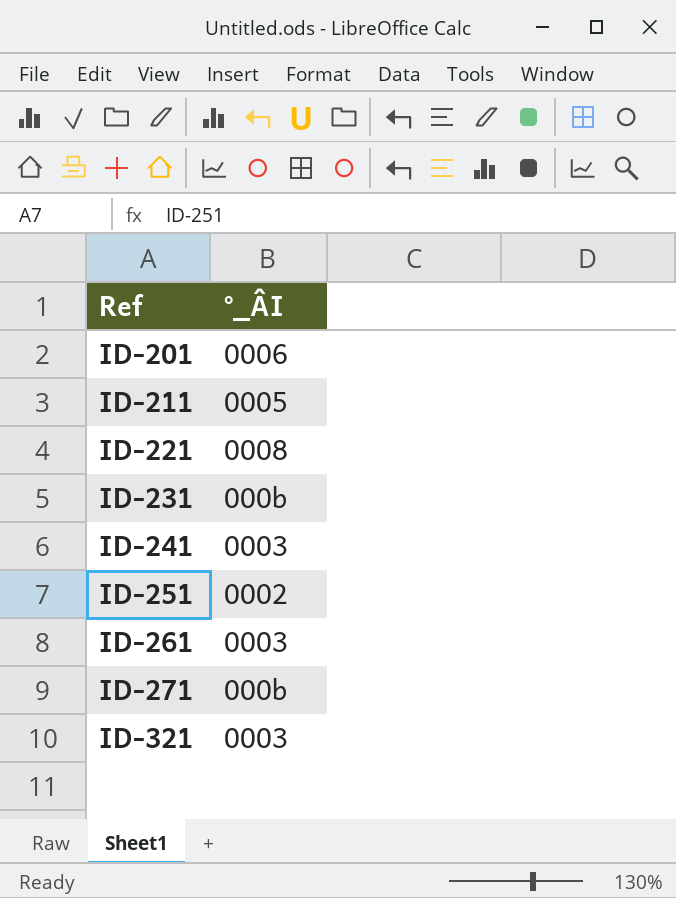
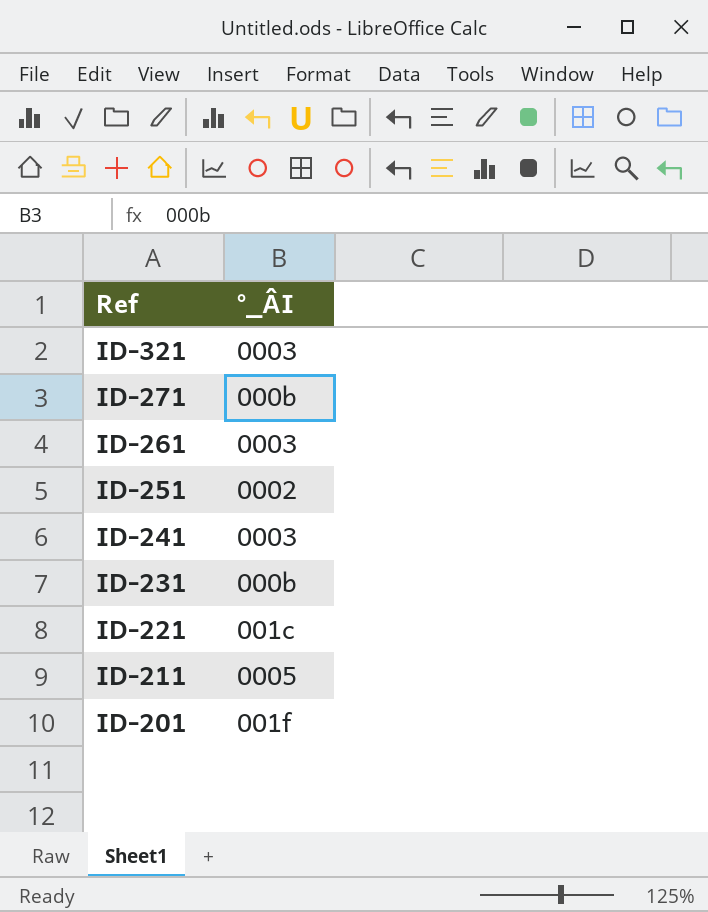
row order: Ref ascending -> Ref descending
ID-221 | °_ÂI: 0008 -> 001c
ID-201 | °_ÂI: 0006 -> 001f

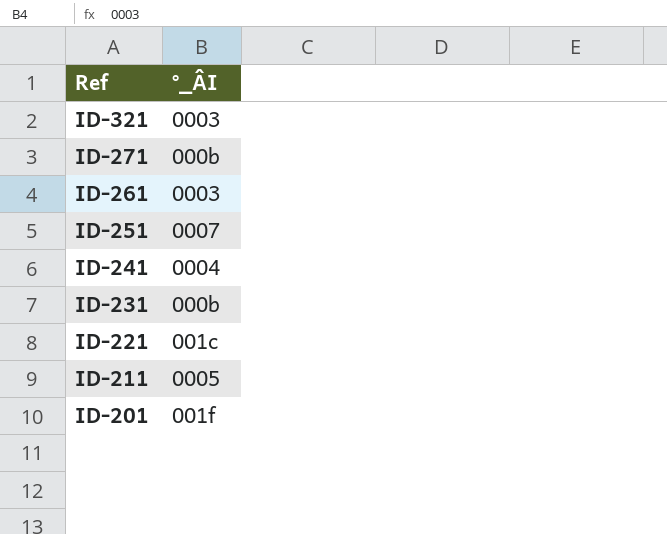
ID-251 | °_ÂI: 0002 -> 0007
ID-241 | °_ÂI: 0003 -> 0004

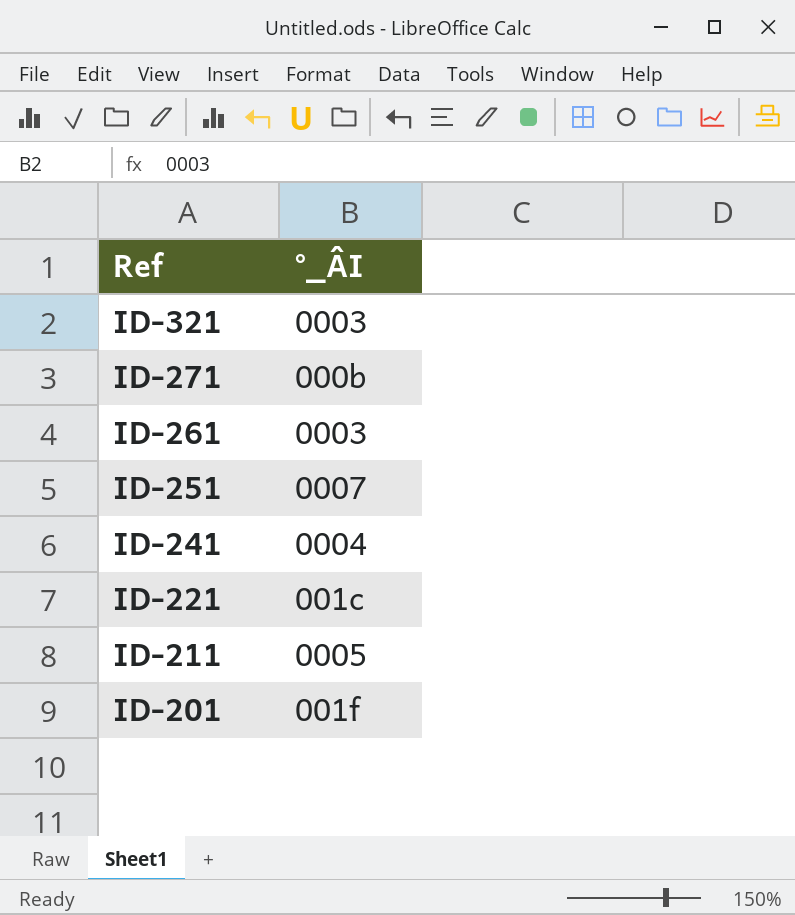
row ID-231: 000b -> none

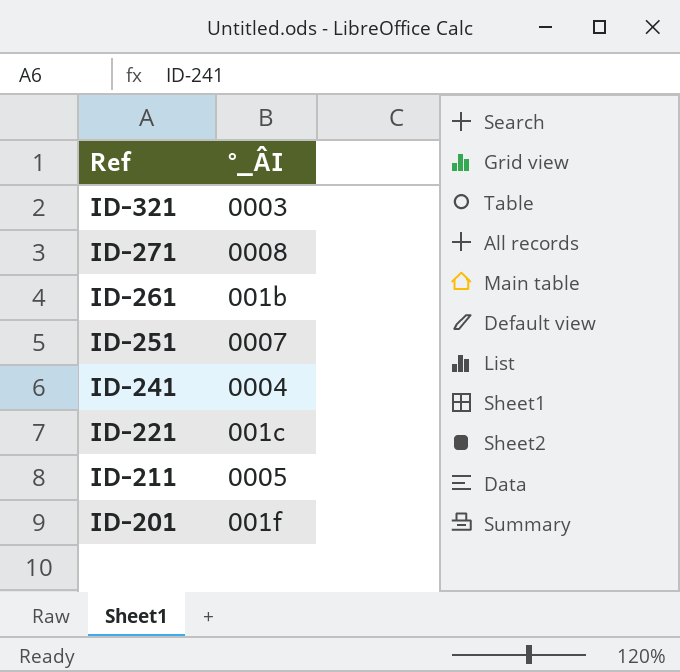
ID-271 | °_ÂI: 000b -> 0008
ID-261 | °_ÂI: 0003 -> 001b

